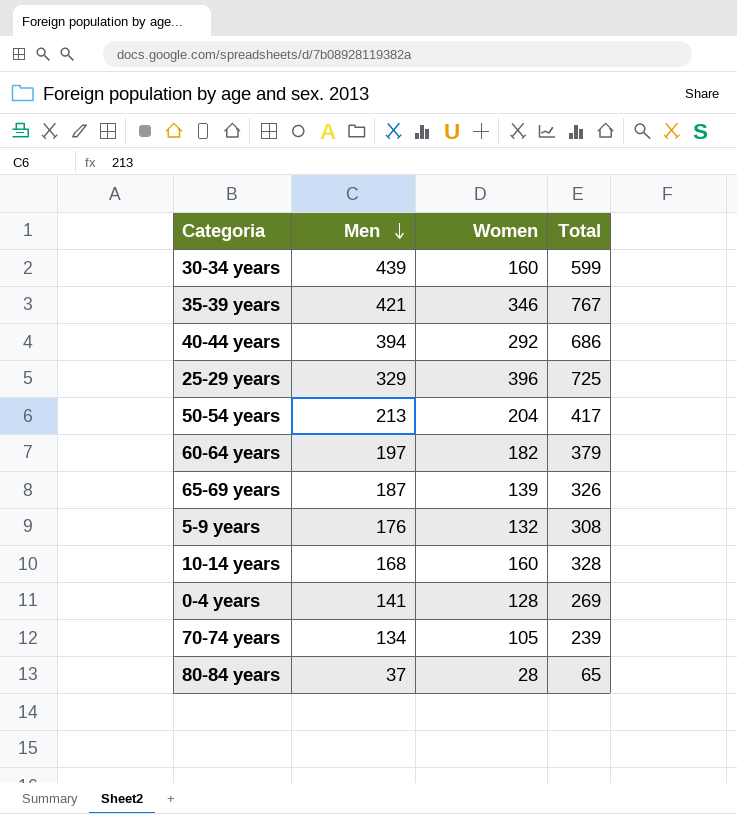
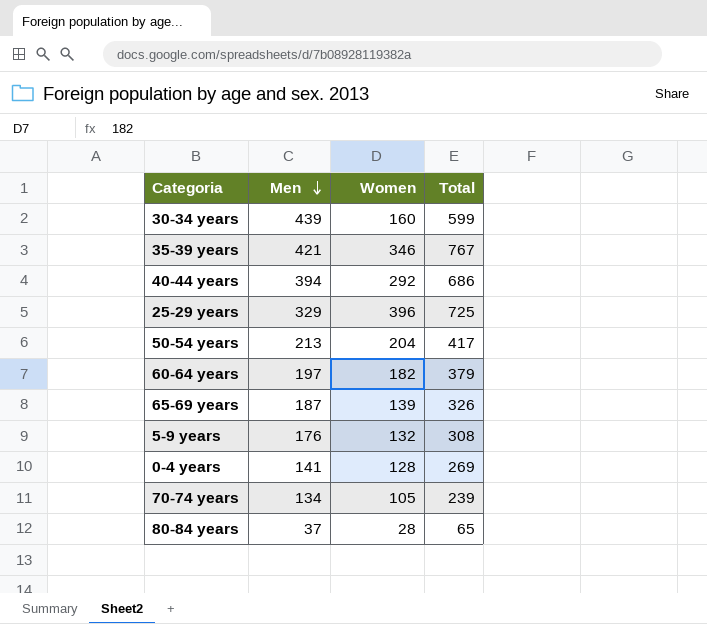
row 10-14 years: 168 | 160 | 328 -> none

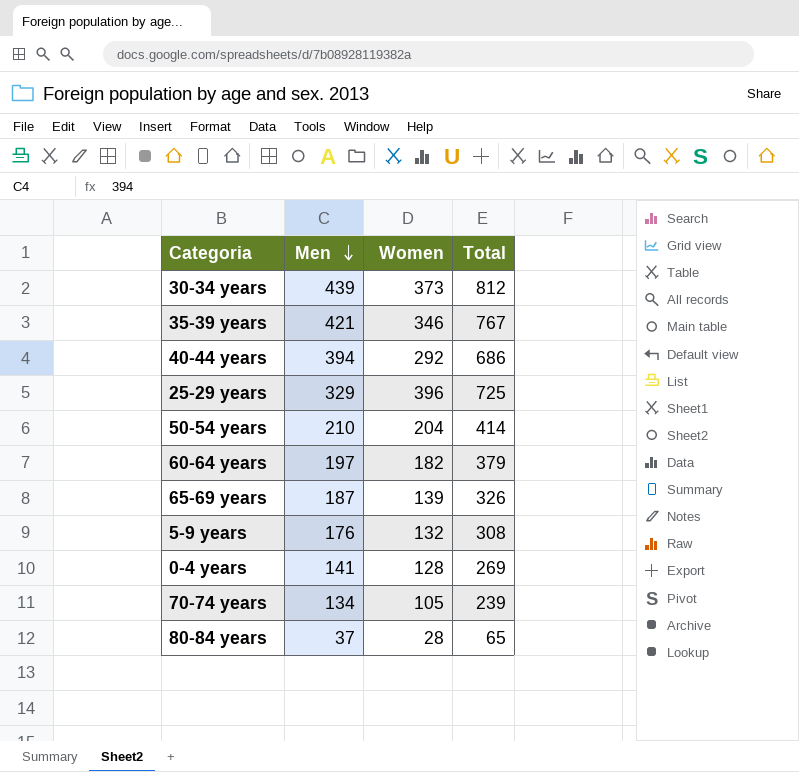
30-34 years | Women: 160 -> 373
30-34 years | Total: 599 -> 812
50-54 years | Men: 213 -> 210
50-54 years | Total: 417 -> 414

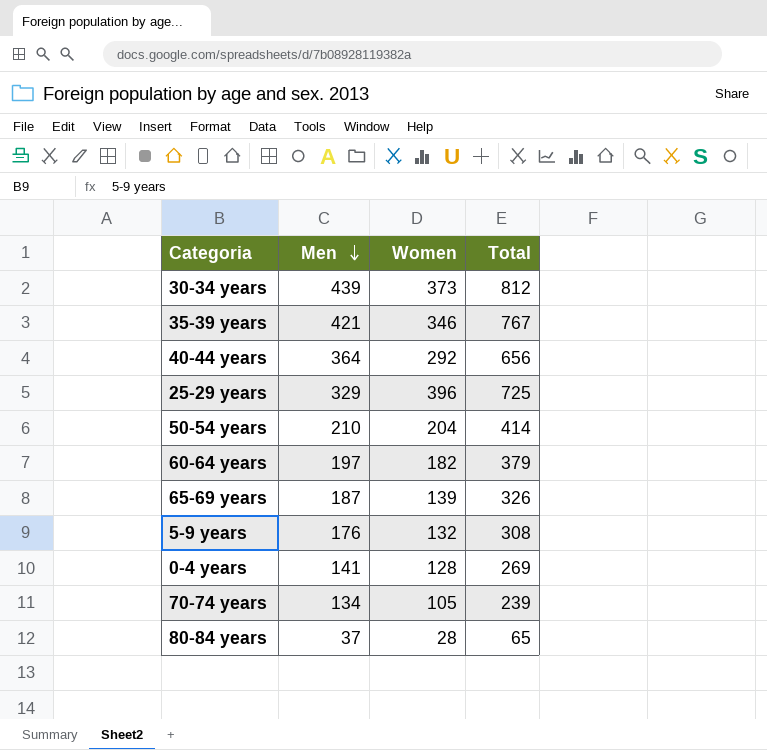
40-44 years | Men: 394 -> 364
40-44 years | Total: 686 -> 656

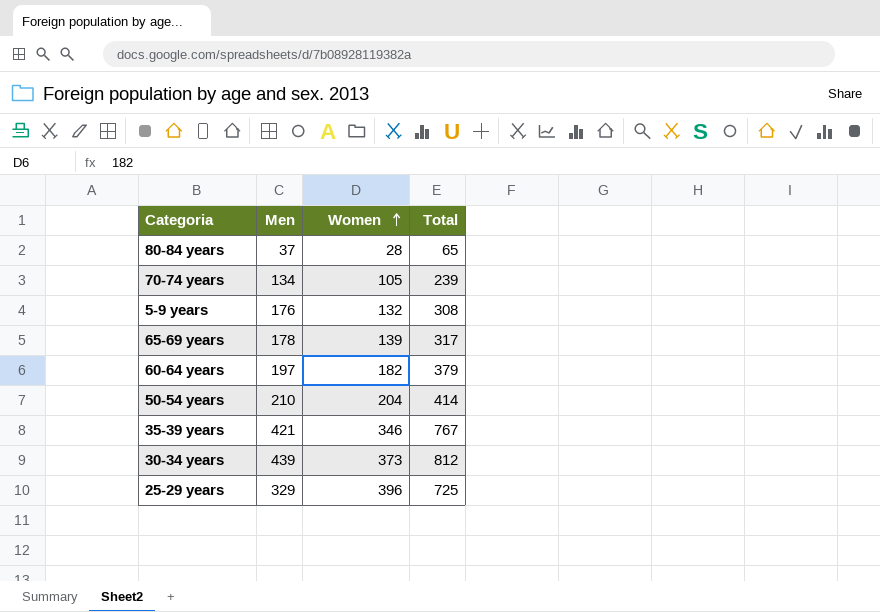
row order: Men descending -> Women ascending
row 40-44 years: 364 | 292 | 656 -> none
row 0-4 years: 141 | 128 | 269 -> none
65-69 years | Men: 187 -> 178
65-69 years | Total: 326 -> 317

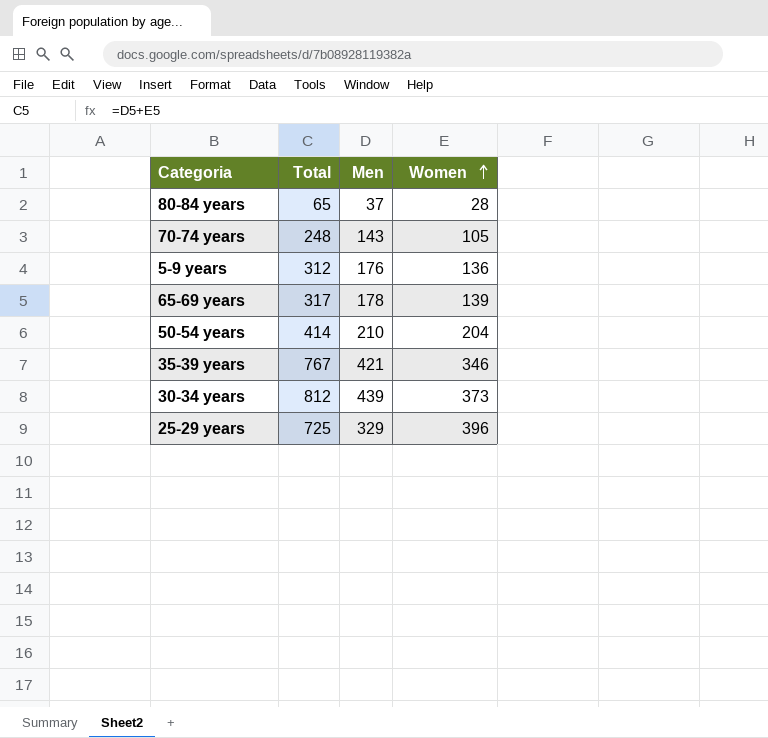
column Total | position: 4 -> 2
row 60-64 years: 197 | 182 | 379 -> none
70-74 years | Total: 239 -> 248
70-74 years | Men: 134 -> 143
5-9 years | Total: 308 -> 312
5-9 years | Women: 132 -> 136

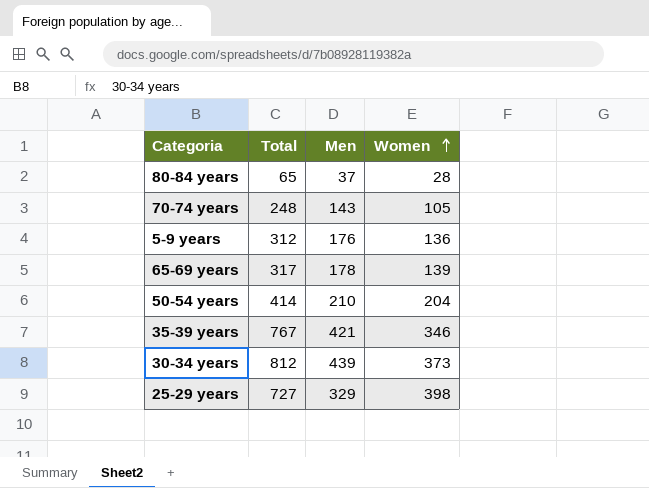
25-29 years | Total: 725 -> 727
25-29 years | Women: 396 -> 398

